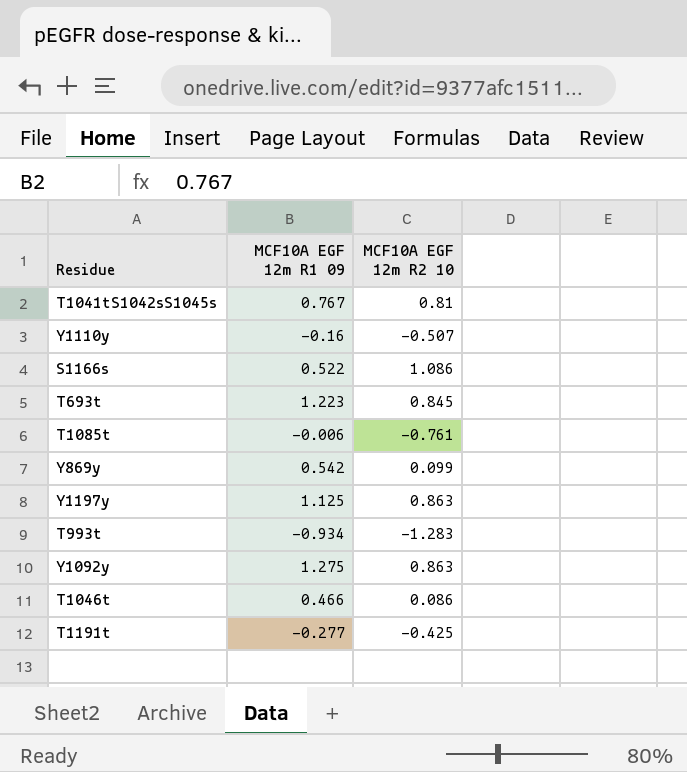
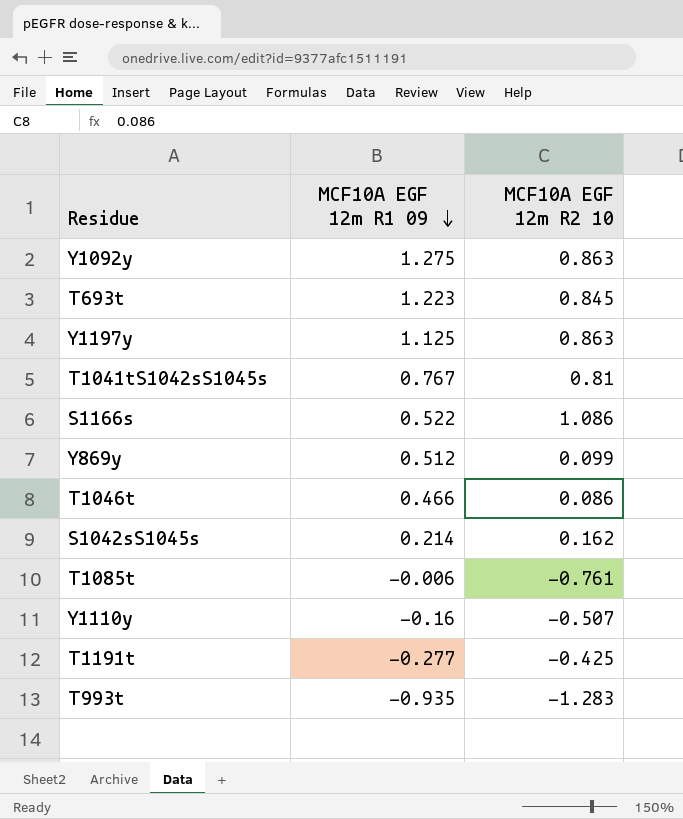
row order: none -> MCF10A EGF 12m R1 09 descending
Y869y | MCF10A EGF 12m R1 09: 0.542 -> 0.512
row S1042sS1045s: none -> 0.214 | 0.162
T993t | MCF10A EGF 12m R1 09: -0.934 -> -0.935

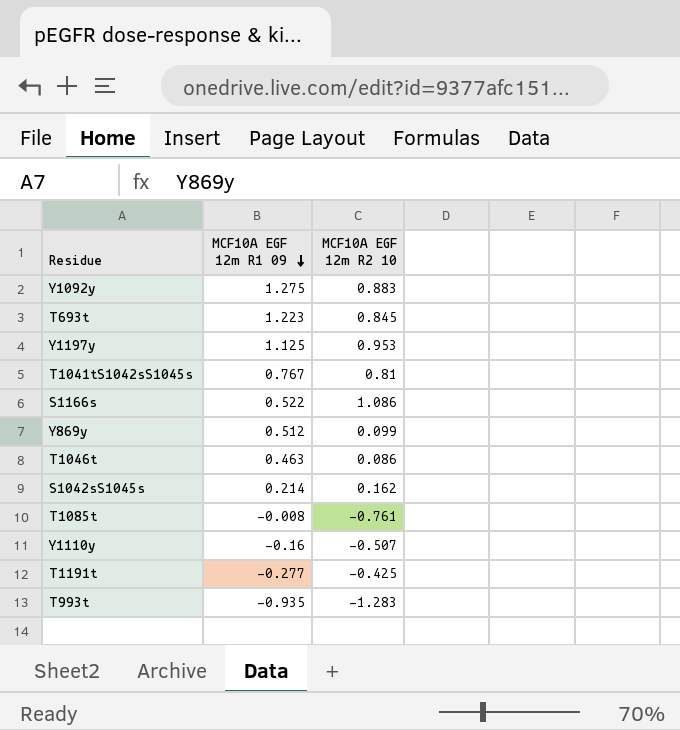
Y1092y | MCF10A EGF 12m R2 10: 0.863 -> 0.883
Y1197y | MCF10A EGF 12m R2 10: 0.863 -> 0.953
T1046t | MCF10A EGF 12m R1 09: 0.466 -> 0.463
T1085t | MCF10A EGF 12m R1 09: -0.006 -> -0.008

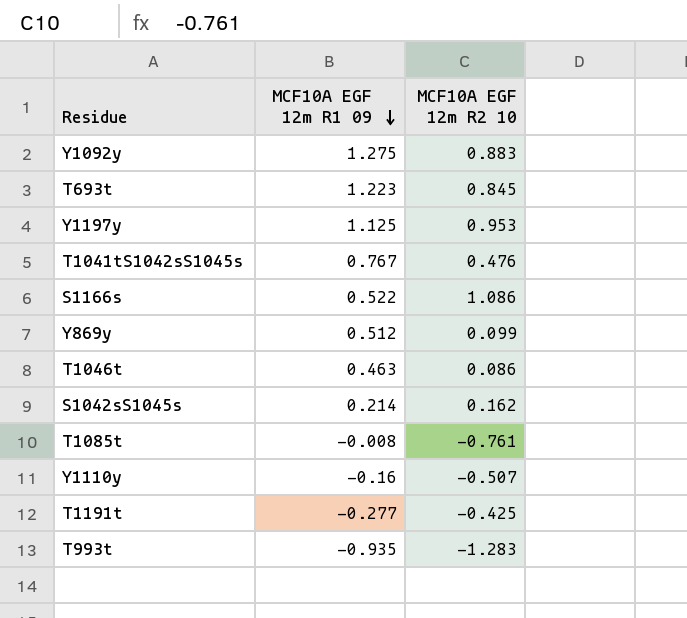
T1041tS1042sS1045s | MCF10A EGF 12m R2 10: 0.81 -> 0.476

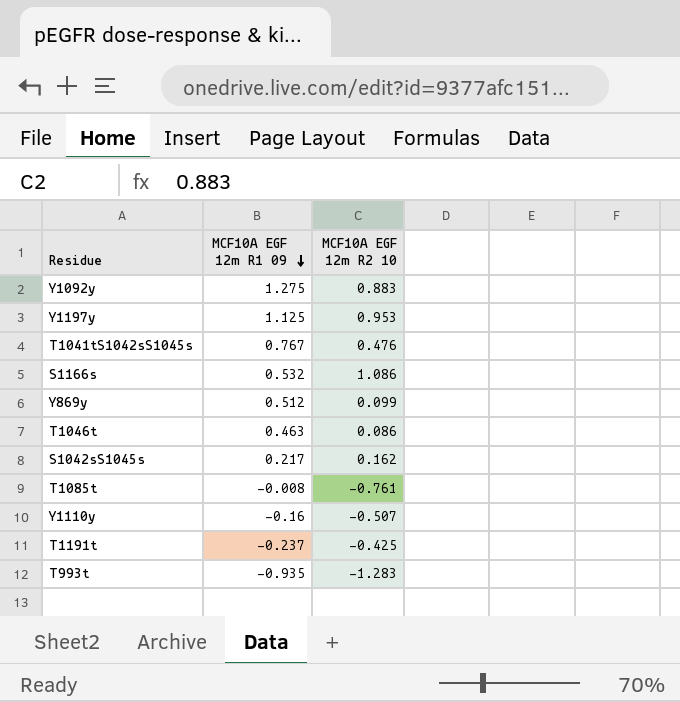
row T693t: 1.223 | 0.845 -> none
S1166s | MCF10A EGF 12m R1 09: 0.522 -> 0.532
S1042sS1045s | MCF10A EGF 12m R1 09: 0.214 -> 0.217
T1191t | MCF10A EGF 12m R1 09: -0.277 -> -0.237

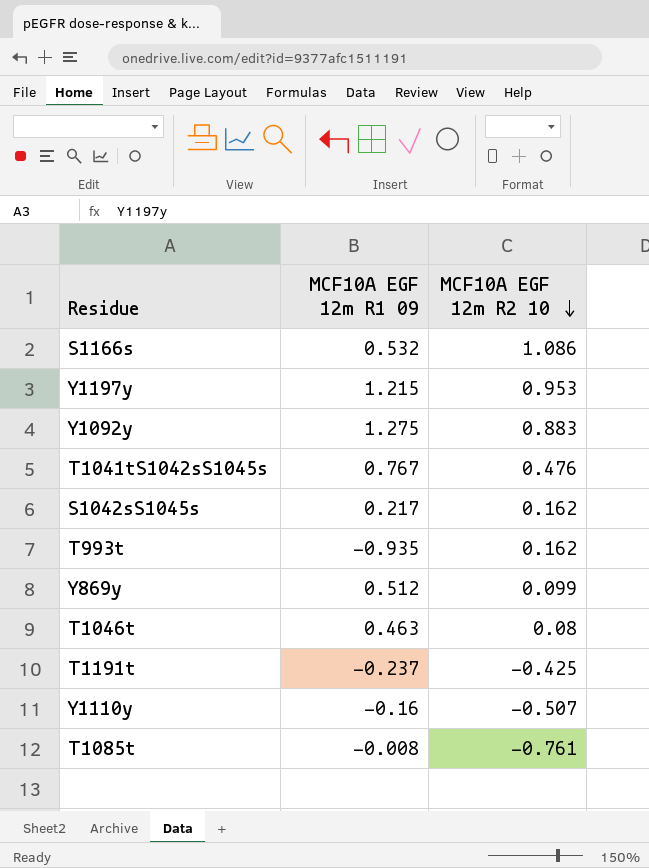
row order: MCF10A EGF 12m R1 09 descending -> MCF10A EGF 12m R2 10 descending
Y1197y | MCF10A EGF 12m R1 09: 1.125 -> 1.215
T993t | MCF10A EGF 12m R2 10: -1.283 -> 0.162
T1046t | MCF10A EGF 12m R2 10: 0.086 -> 0.08

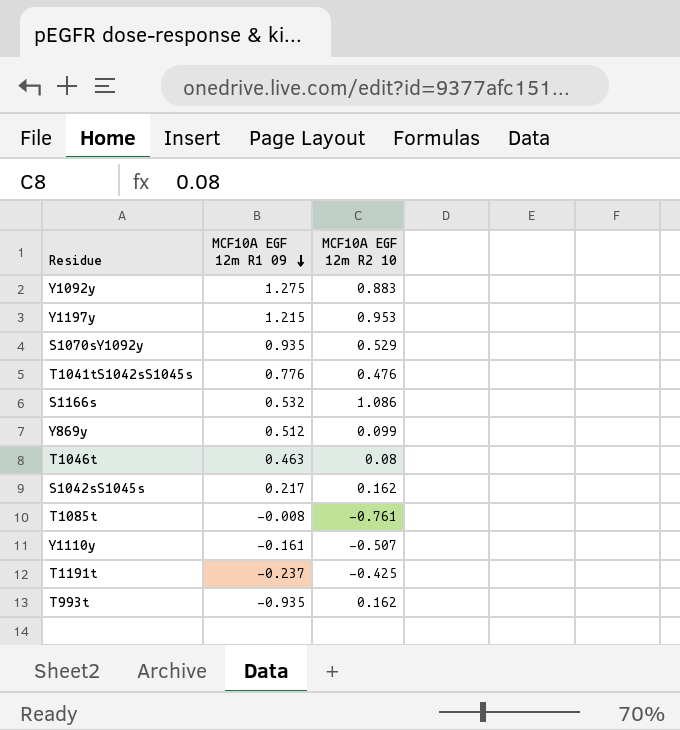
row order: MCF10A EGF 12m R2 10 descending -> MCF10A EGF 12m R1 09 descending
row S1070sY1092y: none -> 0.935 | 0.529
T1041tS1042sS1045s | MCF10A EGF 12m R1 09: 0.767 -> 0.776
Y1110y | MCF10A EGF 12m R1 09: -0.16 -> -0.161

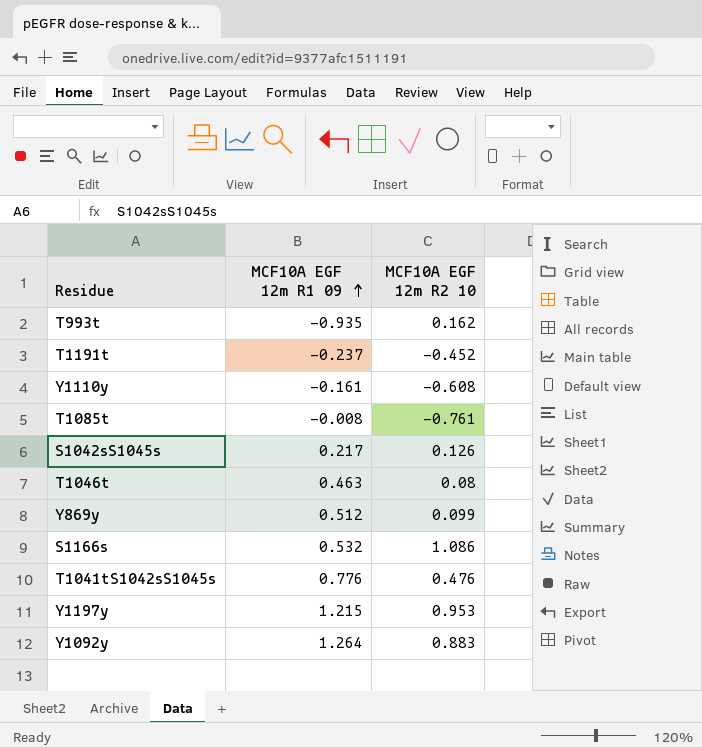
row order: MCF10A EGF 12m R1 09 descending -> MCF10A EGF 12m R1 09 ascending
row S1070sY1092y: 0.935 | 0.529 -> none
T1191t | MCF10A EGF 12m R2 10: -0.425 -> -0.452
Y1110y | MCF10A EGF 12m R2 10: -0.507 -> -0.608
S1042sS1045s | MCF10A EGF 12m R2 10: 0.162 -> 0.126
Y1092y | MCF10A EGF 12m R1 09: 1.275 -> 1.264

